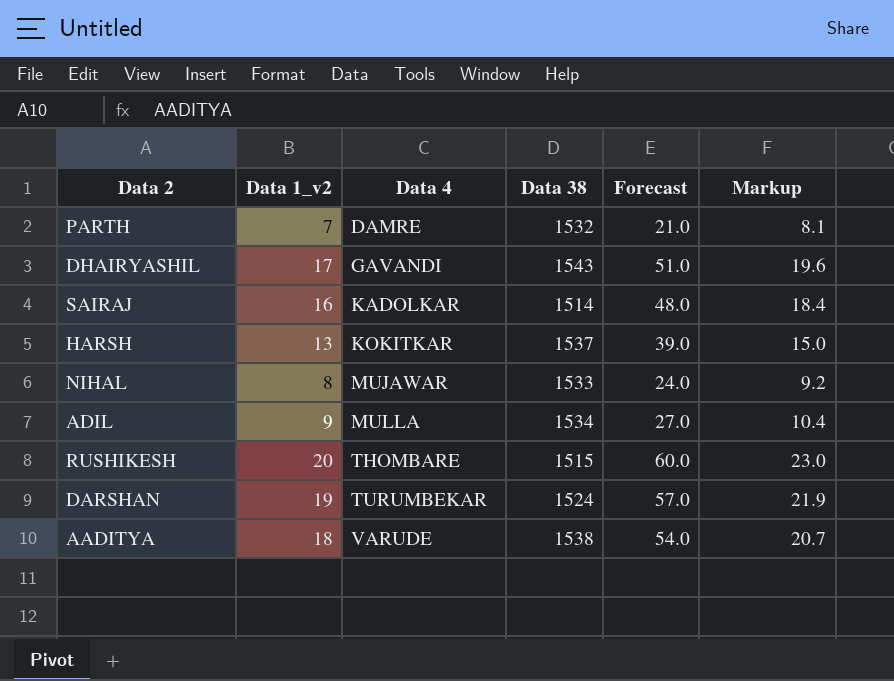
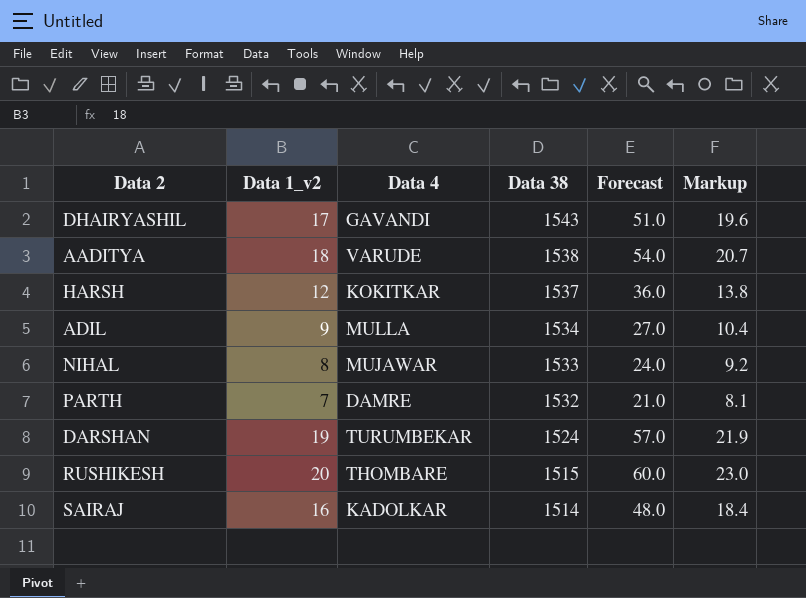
row order: Data 4 ascending -> Data 38 descending
HARSH | Data 1_v2: 13 -> 12
HARSH | Forecast: 39.0 -> 36.0
HARSH | Markup: 15.0 -> 13.8

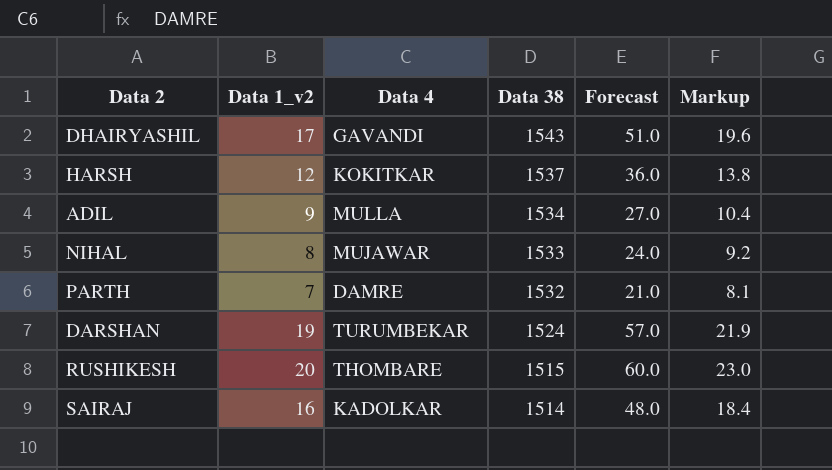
row AADITYA: 18 | VARUDE | 1538 | 54.0 | 20.7 -> none

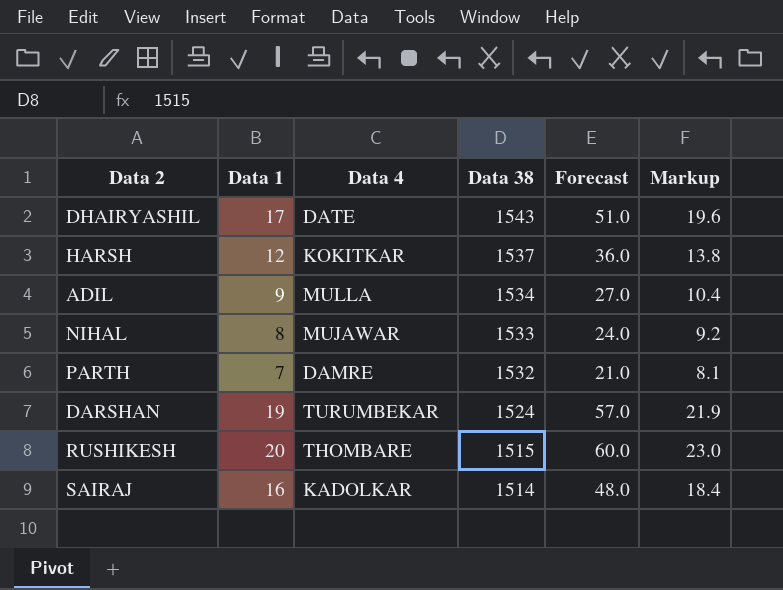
column name: Data 1_v2 -> Data 1
DHAIRYASHIL | Data 4: GAVANDI -> DATE

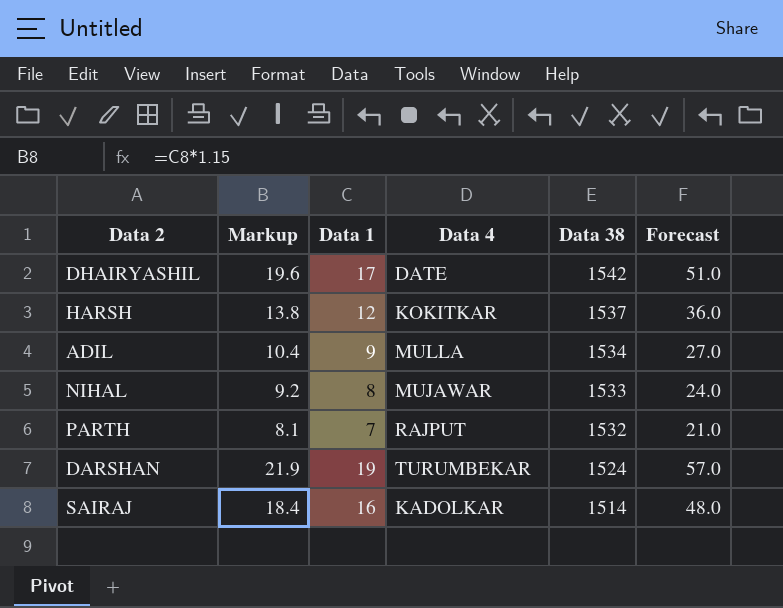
column Markup | position: 6 -> 2
row RUSHIKESH: 20 | THOMBARE | 1515 | 60.0 | 23.0 -> none
DHAIRYASHIL | Data 38: 1543 -> 1542
PARTH | Data 4: DAMRE -> RAJPUT

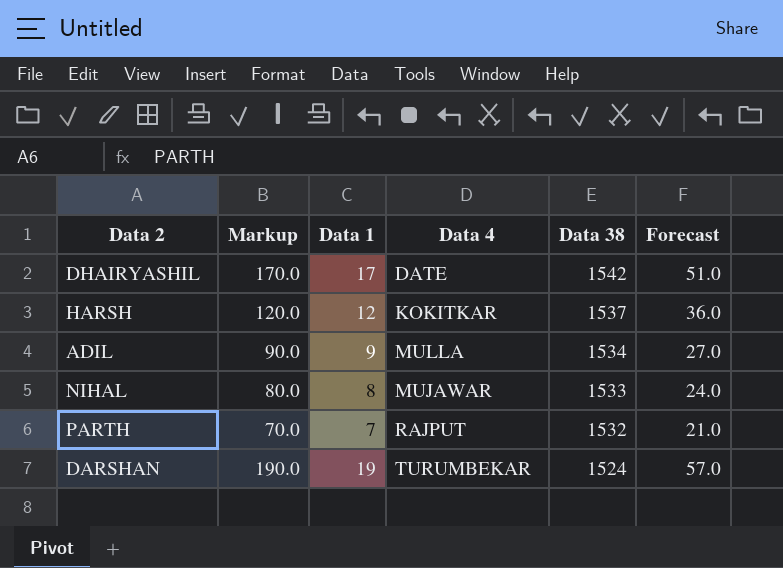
column Markup | formula: [Data 1] * 1.15 -> [Data 1] * 10
row SAIRAJ: 18.4 | 16 | KADOLKAR | 1514 | 48.0 -> none

